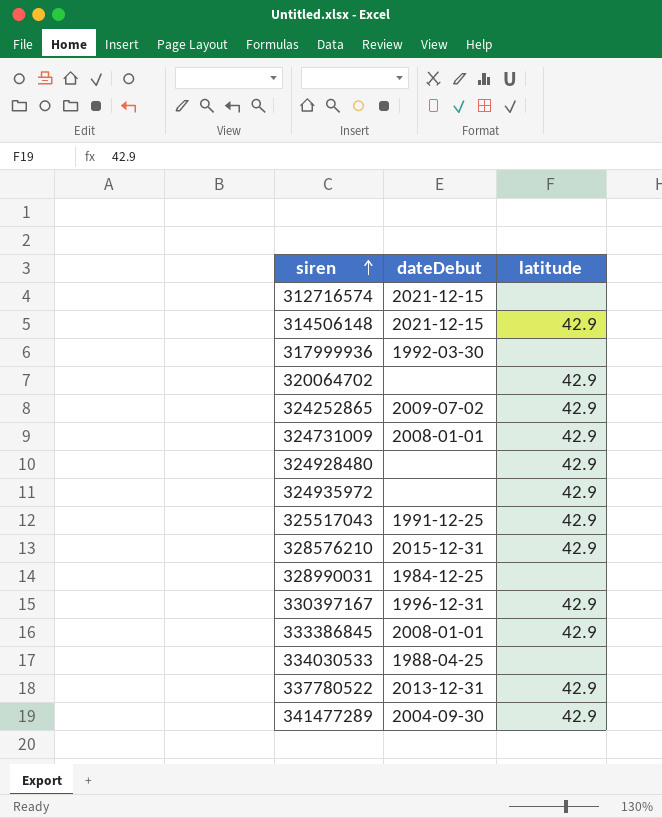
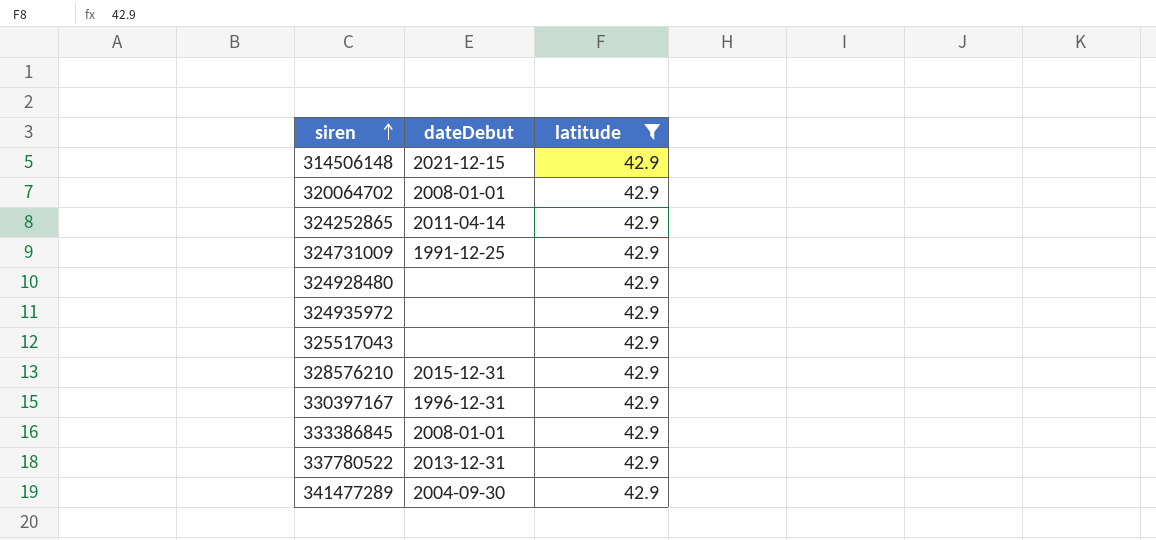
filter: none -> latitude = 42.9
320064702 | dateDebut: none -> 2008-01-01
324252865 | dateDebut: 2009-07-02 -> 2011-04-14
324731009 | dateDebut: 2008-01-01 -> 1991-12-25
325517043 | dateDebut: 1991-12-25 -> none

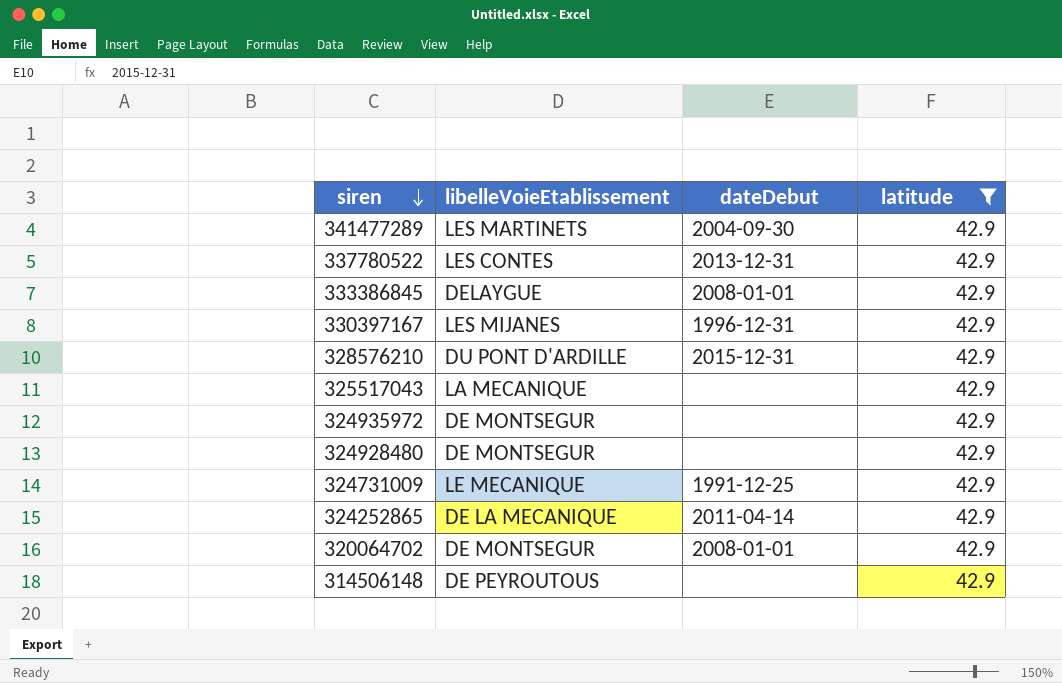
row order: siren ascending -> siren descending
column libelleVoieEtablissement | position: none -> 2
314506148 | dateDebut: 2021-12-15 -> none

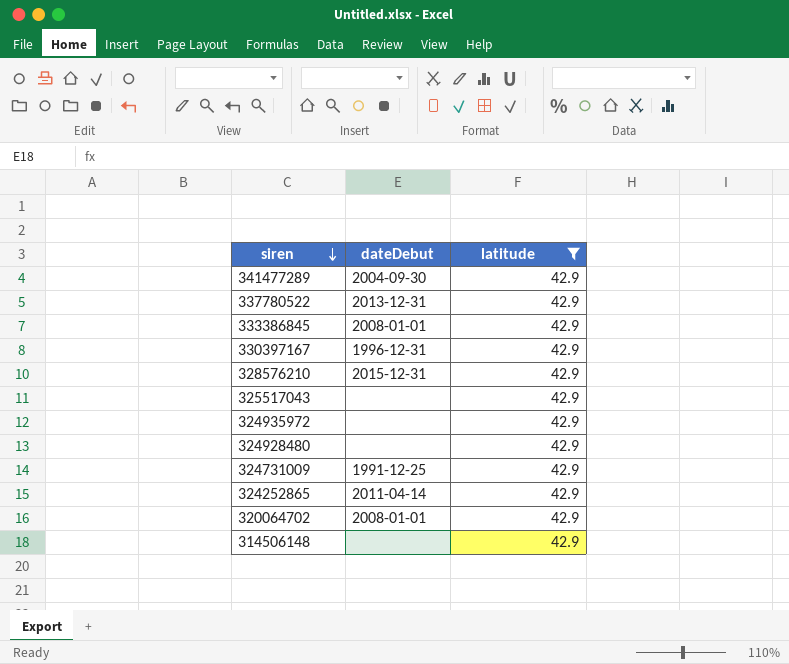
column libelleVoieEtablissement | position: 2 -> none

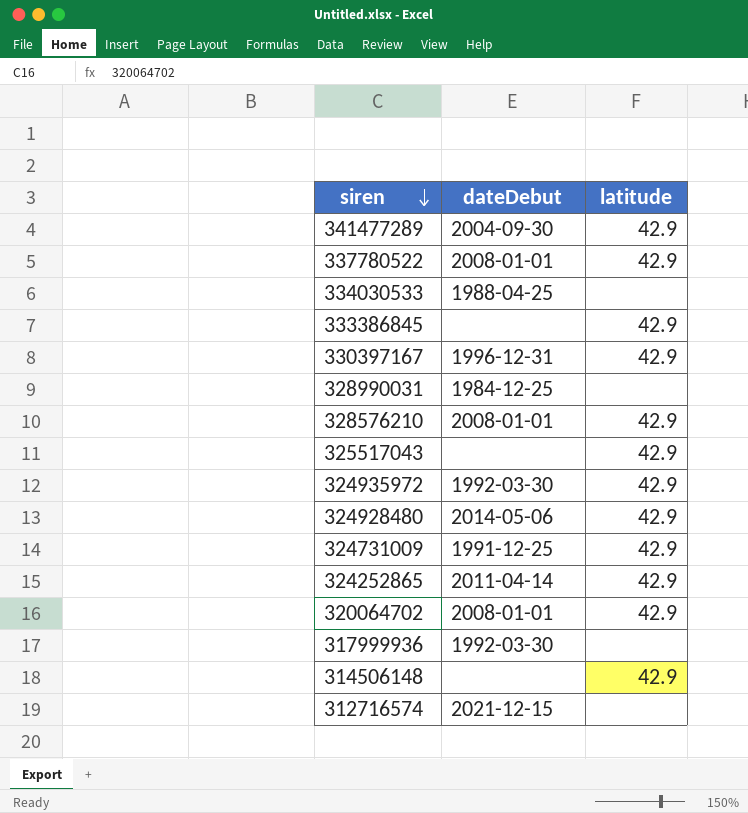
filter: latitude = 42.9 -> none
337780522 | dateDebut: 2013-12-31 -> 2008-01-01
333386845 | dateDebut: 2008-01-01 -> none
328576210 | dateDebut: 2015-12-31 -> 2008-01-01
324935972 | dateDebut: none -> 1992-03-30
324928480 | dateDebut: none -> 2014-05-06

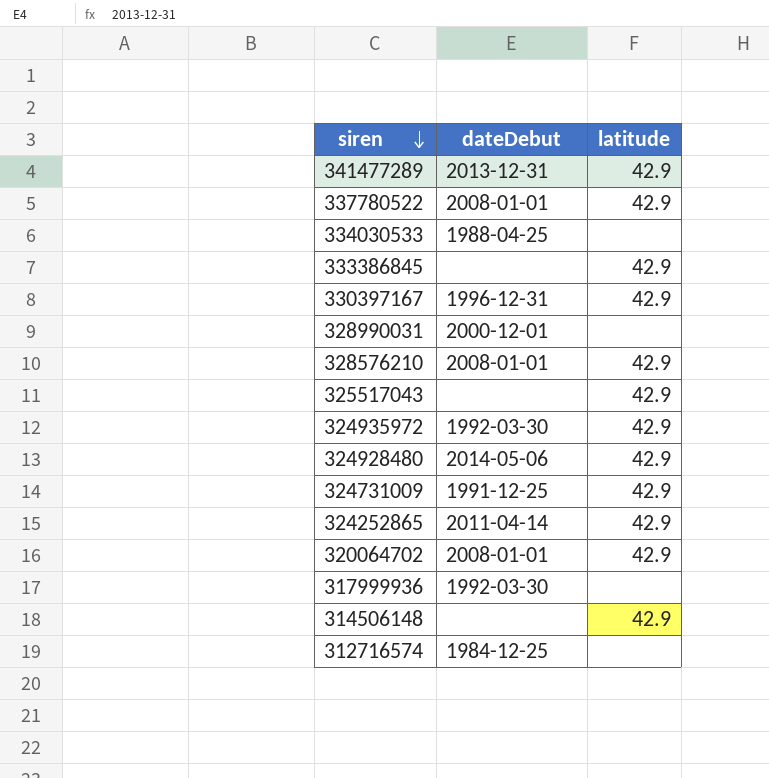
341477289 | dateDebut: 2004-09-30 -> 2013-12-31
328990031 | dateDebut: 1984-12-25 -> 2000-12-01
312716574 | dateDebut: 2021-12-15 -> 1984-12-25

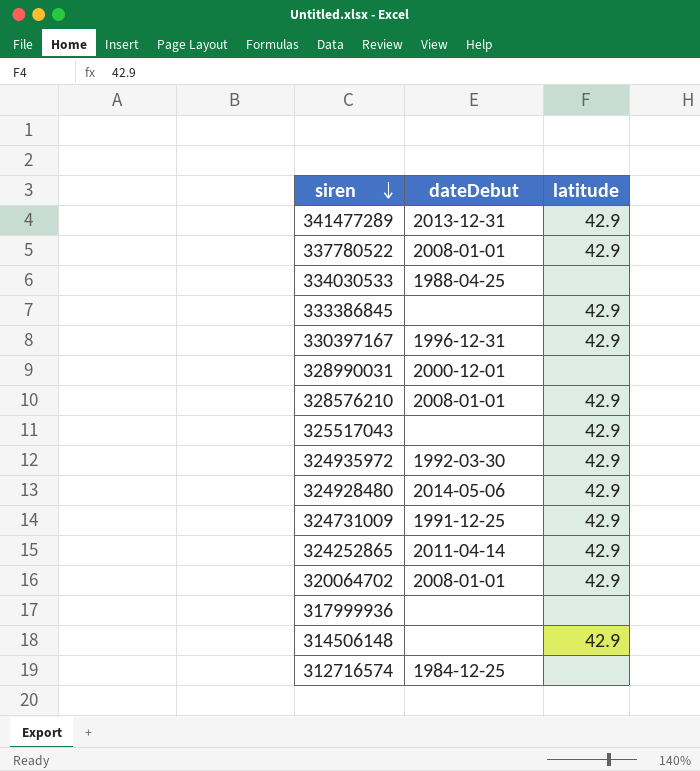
317999936 | dateDebut: 1992-03-30 -> none

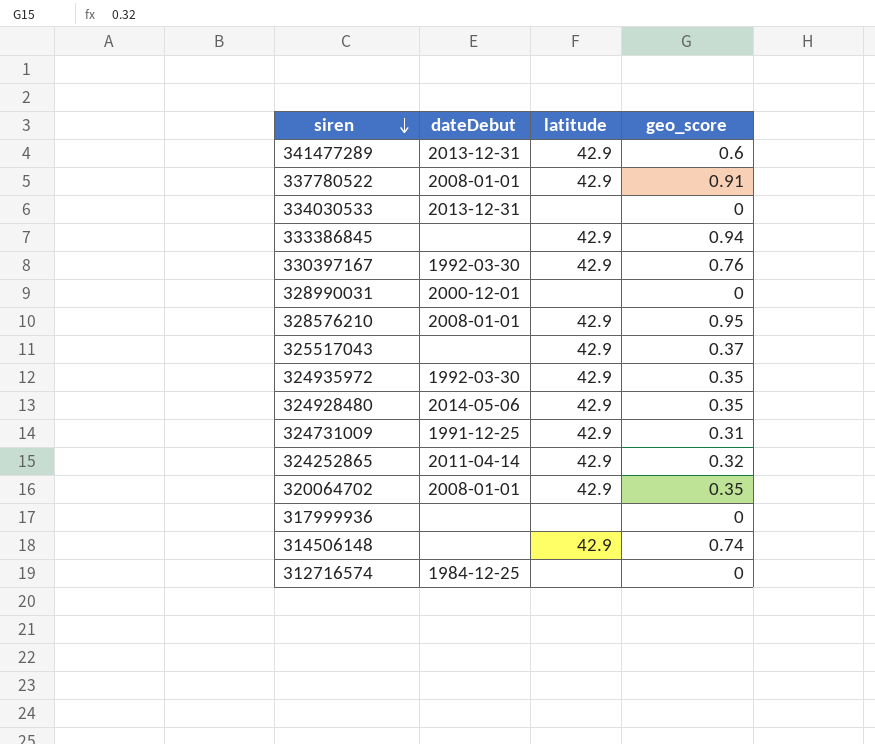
column geo_score | position: none -> 4
334030533 | dateDebut: 1988-04-25 -> 2013-12-31
330397167 | dateDebut: 1996-12-31 -> 1992-03-30

